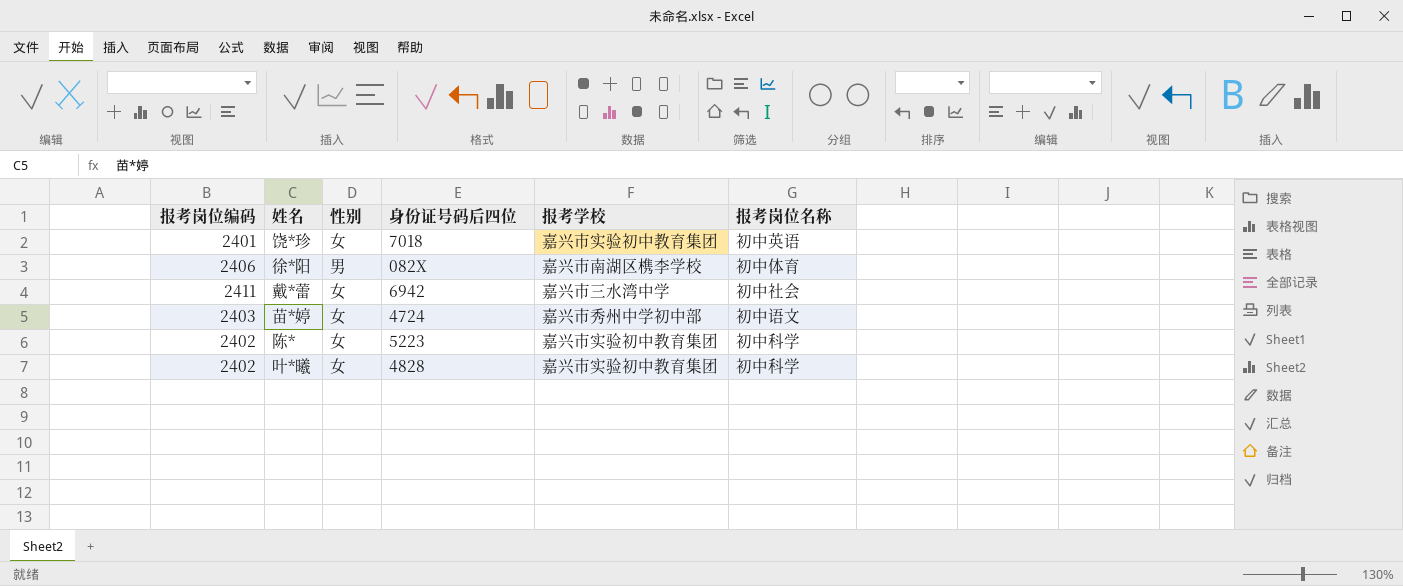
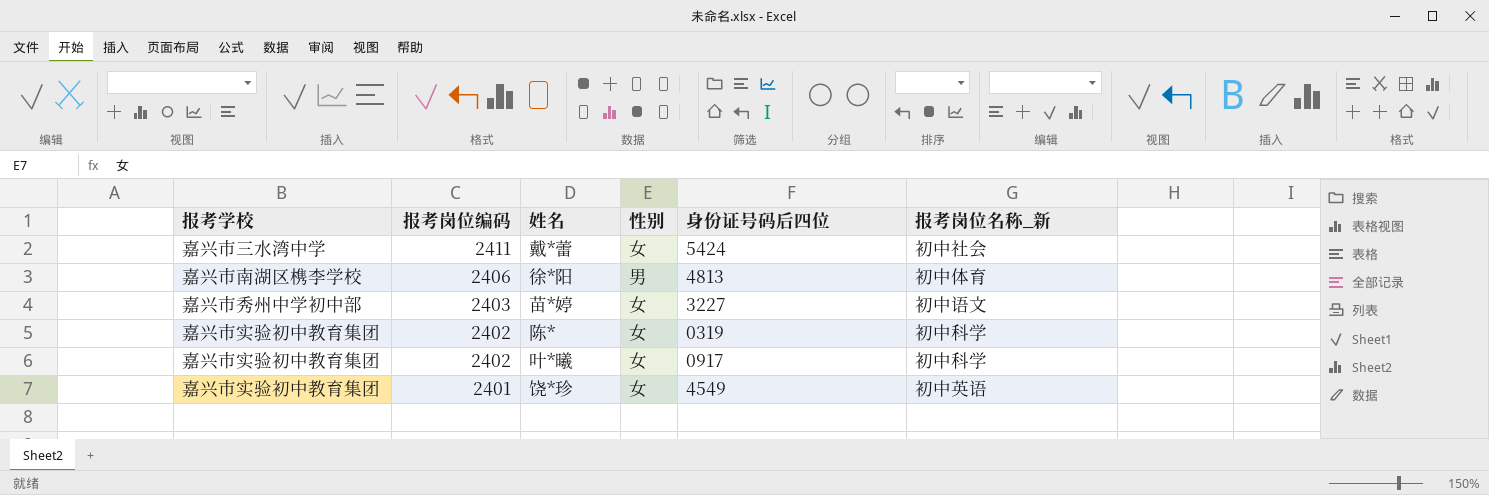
row order: none -> 报考岗位编码 descending
column 报考学校 | position: 5 -> 1
column name: 报考岗位名称 -> 报考岗位名称_新
戴*蕾 | 身份证号码后四位: 6942 -> 5424
徐*阳 | 身份证号码后四位: 082X -> 4813
苗*婷 | 身份证号码后四位: 4724 -> 3227
陈* | 身份证号码后四位: 5223 -> 0319
叶*曦 | 身份证号码后四位: 4828 -> 0917
饶*珍 | 身份证号码后四位: 7018 -> 4549

